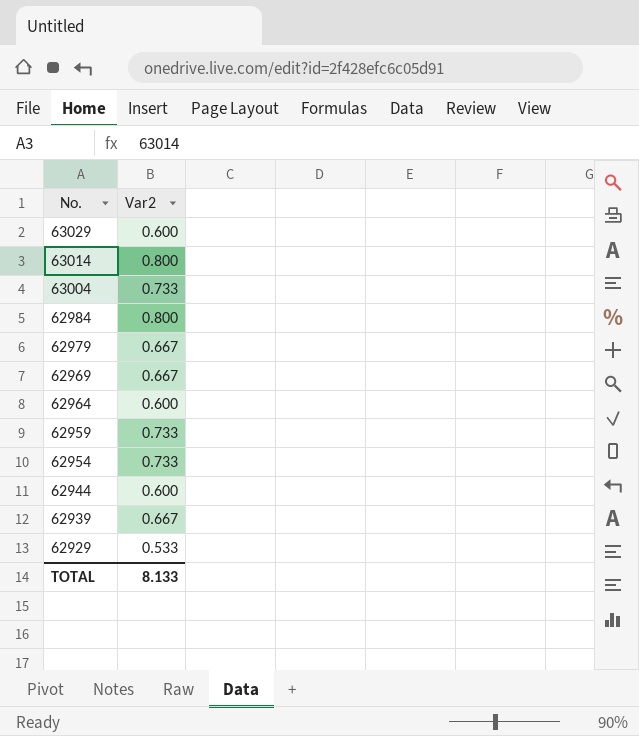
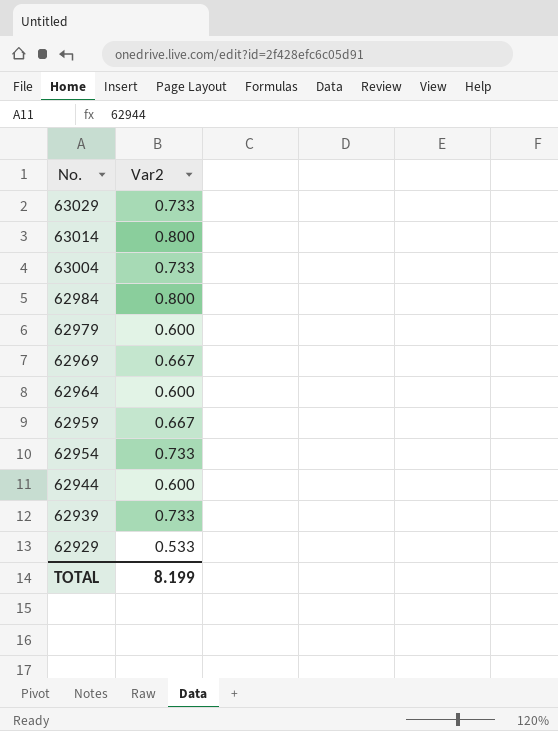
63029 | Var2: 0.600 -> 0.733
62979 | Var2: 0.667 -> 0.600
62959 | Var2: 0.733 -> 0.667
62939 | Var2: 0.667 -> 0.733
TOTAL | Var2: 8.133 -> 8.199

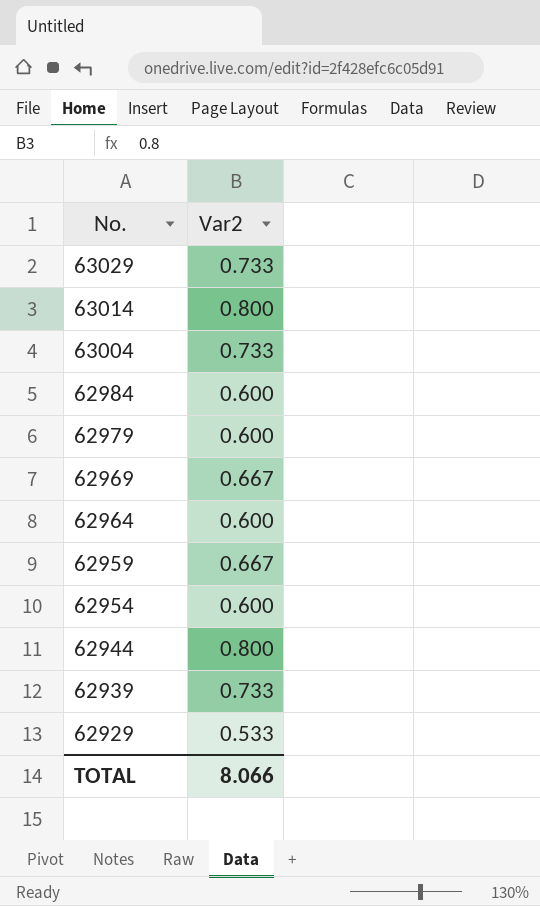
62984 | Var2: 0.800 -> 0.600
62954 | Var2: 0.733 -> 0.600
62944 | Var2: 0.600 -> 0.800
TOTAL | Var2: 8.199 -> 8.066

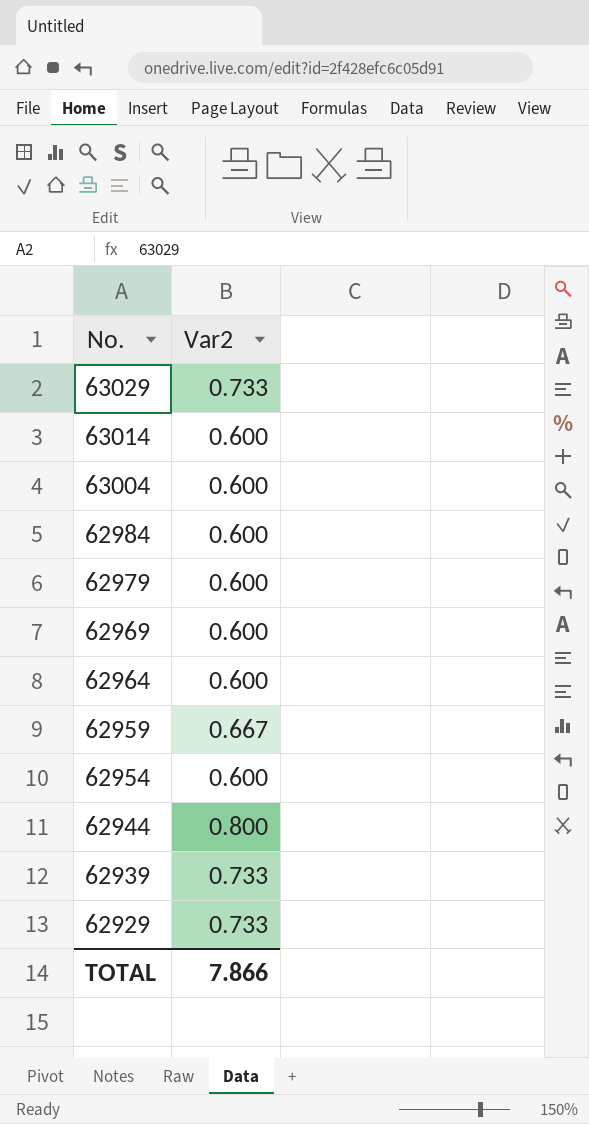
63014 | Var2: 0.800 -> 0.600
63004 | Var2: 0.733 -> 0.600
62969 | Var2: 0.667 -> 0.600
62929 | Var2: 0.533 -> 0.733
TOTAL | Var2: 8.066 -> 7.866

